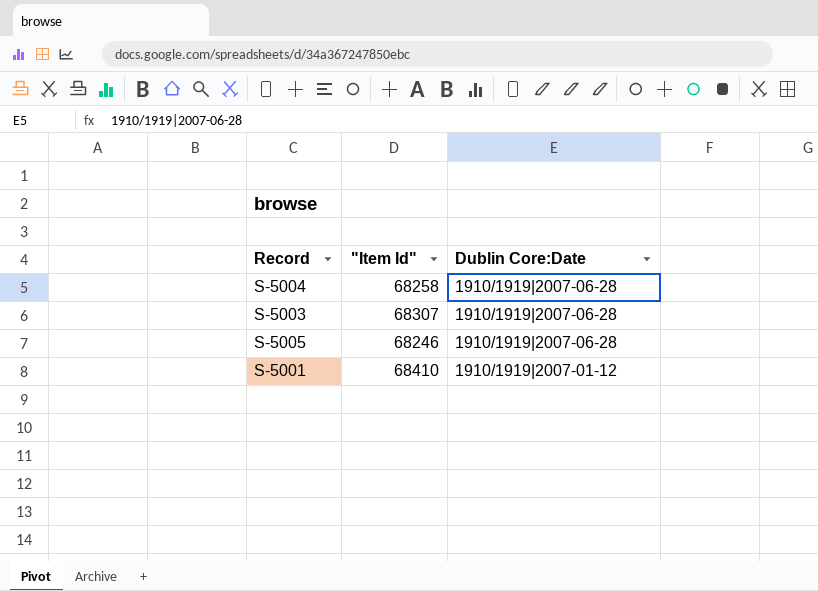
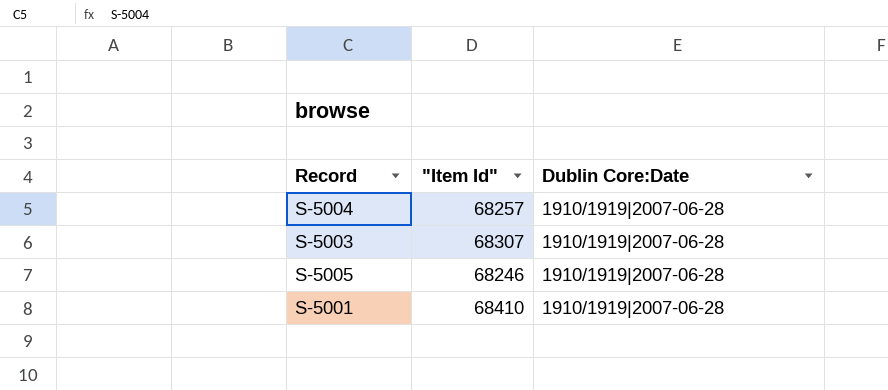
S-5004 | "Item Id": 68258 -> 68257
S-5001 | Dublin Core:Date: 1910/1919|2007-01-12 -> 1910/1919|2007-06-28

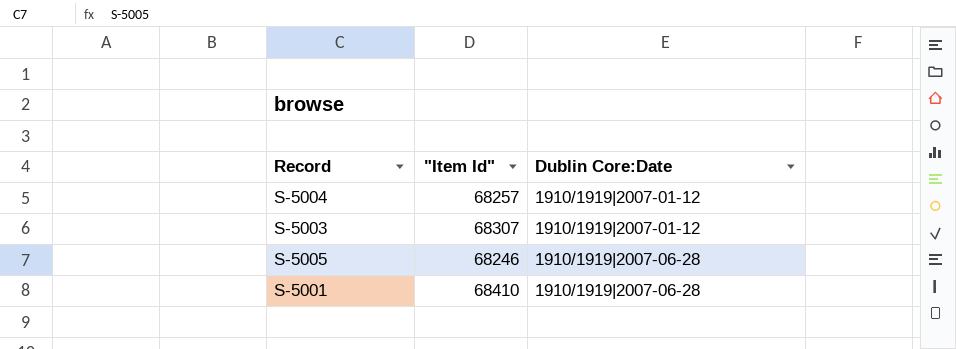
S-5004 | Dublin Core:Date: 1910/1919|2007-06-28 -> 1910/1919|2007-01-12
S-5003 | Dublin Core:Date: 1910/1919|2007-06-28 -> 1910/1919|2007-01-12

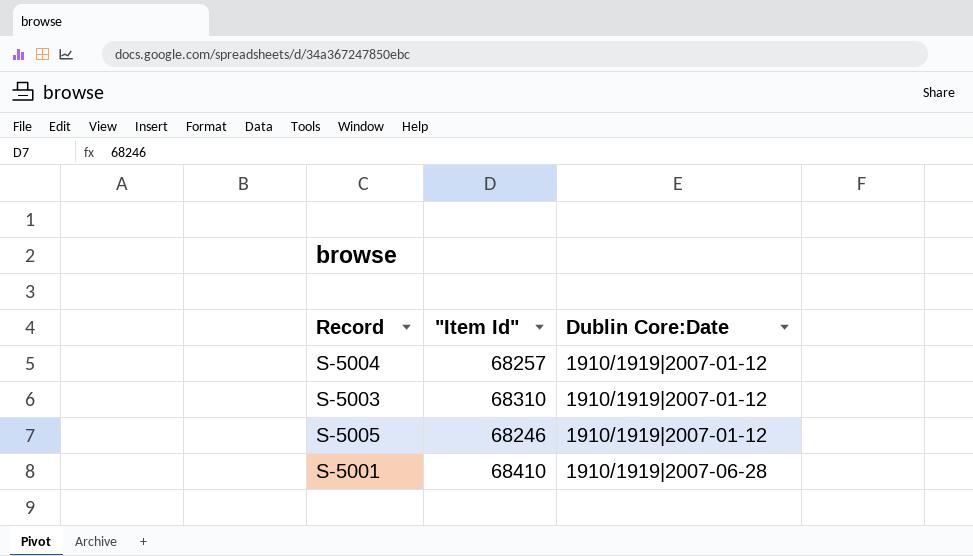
S-5003 | "Item Id": 68307 -> 68310
S-5005 | Dublin Core:Date: 1910/1919|2007-06-28 -> 1910/1919|2007-01-12

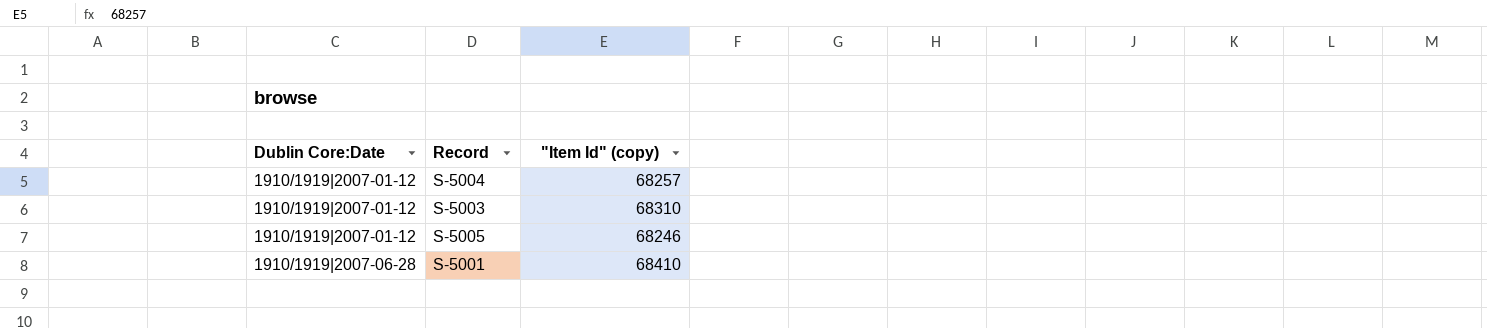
column Dublin Core:Date | position: 3 -> 1
column name: "Item Id" -> "Item Id" (copy)

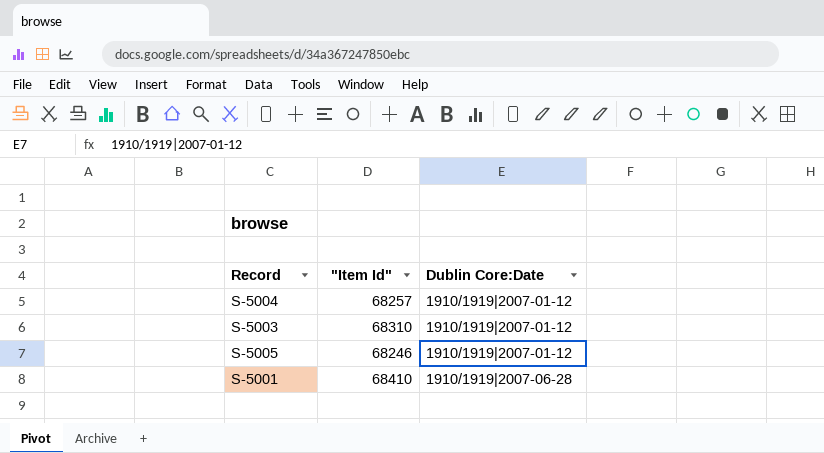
column name: "Item Id" (copy) -> "Item Id"
column Dublin Core:Date | position: 1 -> 3

